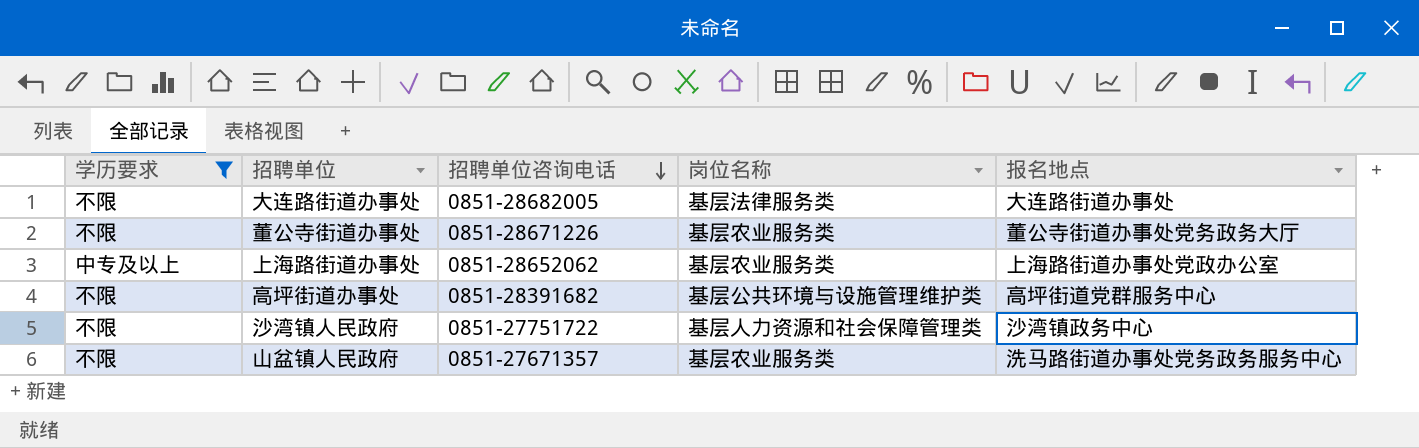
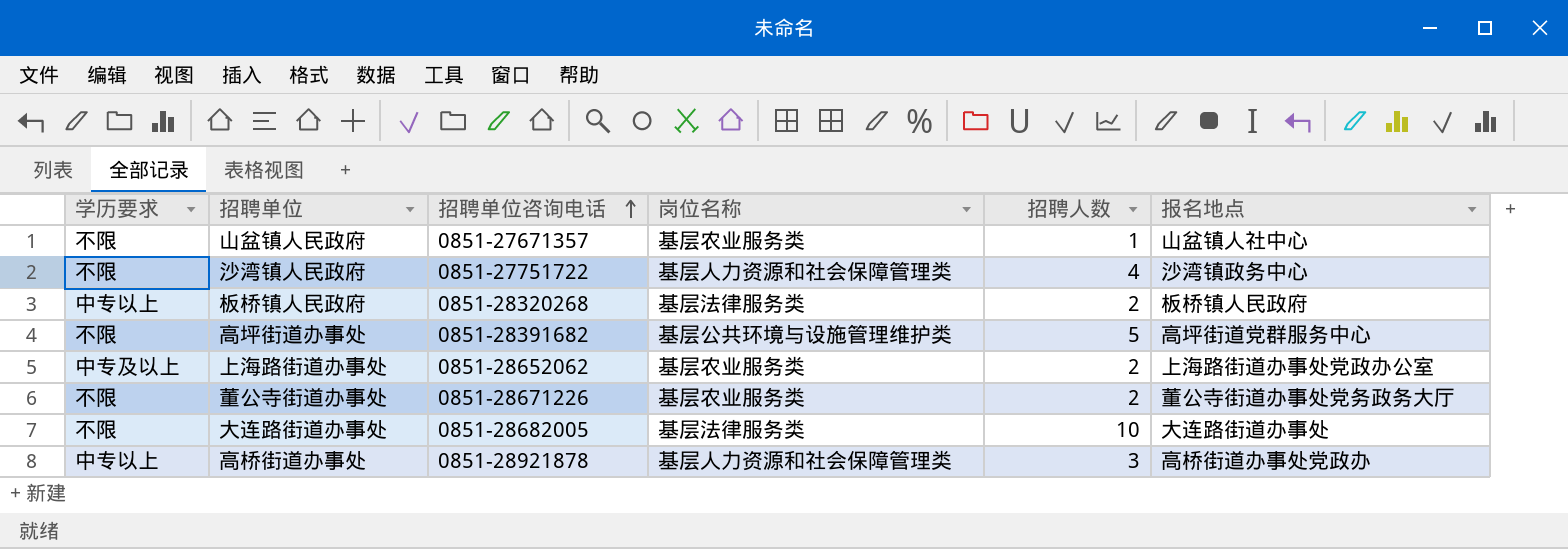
filter: 学历要求 != 中专以上 -> none
row order: 招聘单位咨询电话 descending -> 招聘单位咨询电话 ascending
column 招聘人数 | position: none -> 5
山盆镇人民政府 | 报名地点: 洗马路街道办事处党务政务服务中心 -> 山盆镇人社中心

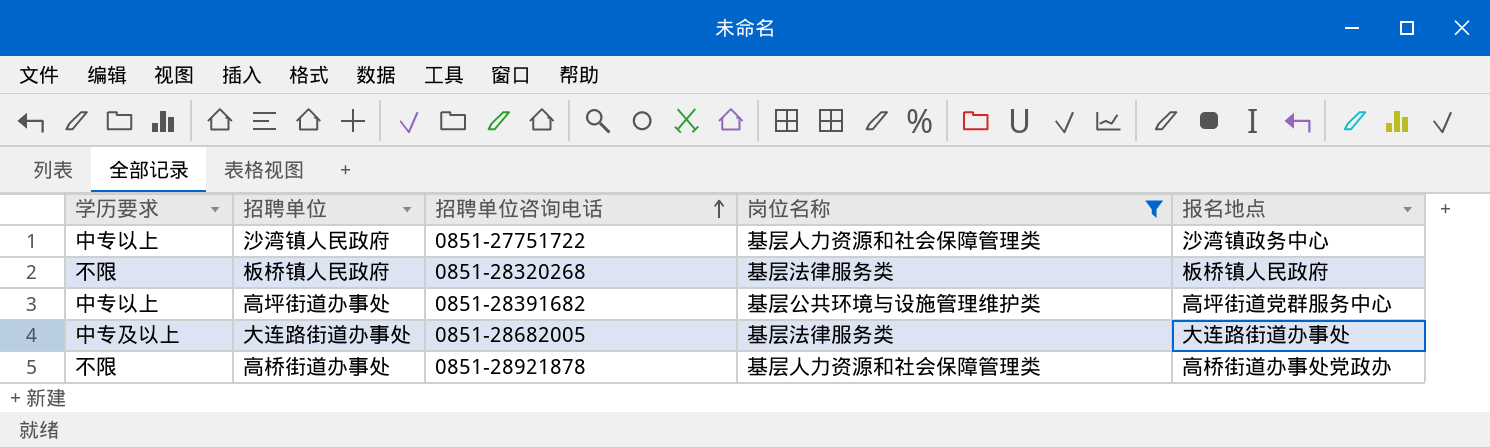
filter: none -> 岗位名称 != 基层农业服务类
column 招聘人数 | position: 5 -> none
沙湾镇人民政府 | 学历要求: 不限 -> 中专以上
板桥镇人民政府 | 学历要求: 中专以上 -> 不限
高坪街道办事处 | 学历要求: 不限 -> 中专以上
大连路街道办事处 | 学历要求: 不限 -> 中专及以上
高桥街道办事处 | 学历要求: 中专以上 -> 不限

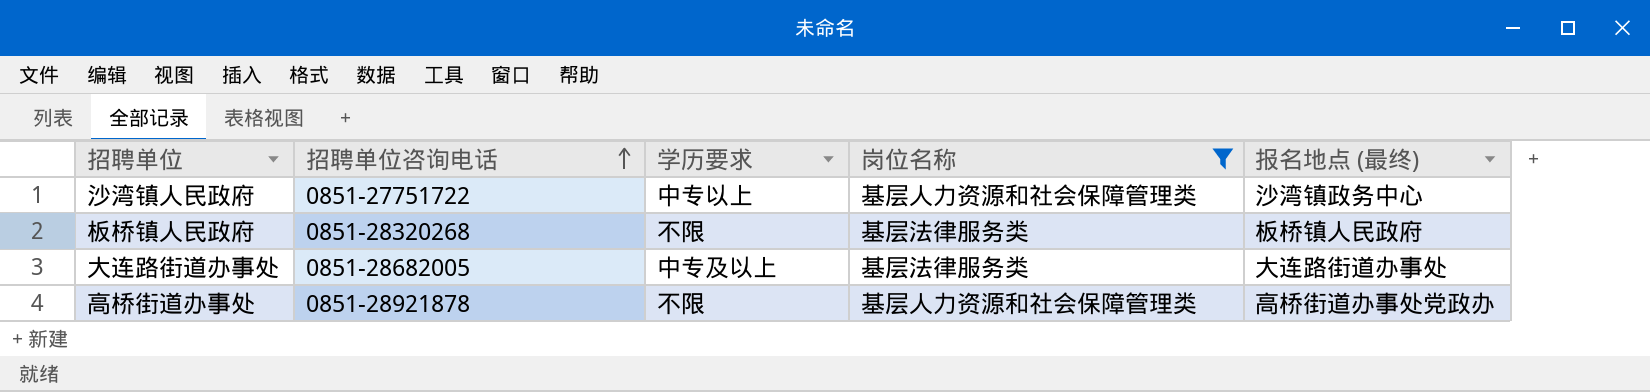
column 学历要求 | position: 1 -> 3
column name: 报名地点 -> 报名地点 (最终)
row 高坪街道办事处: 中专以上 | 0851-28391682 | 基层公共环境与设施管理维护类 | 高坪街道党群服务中心 -> none

